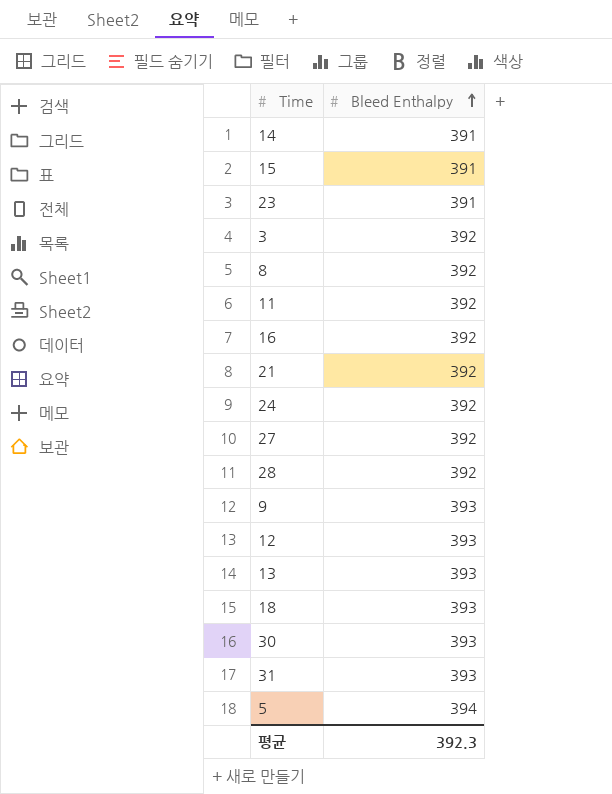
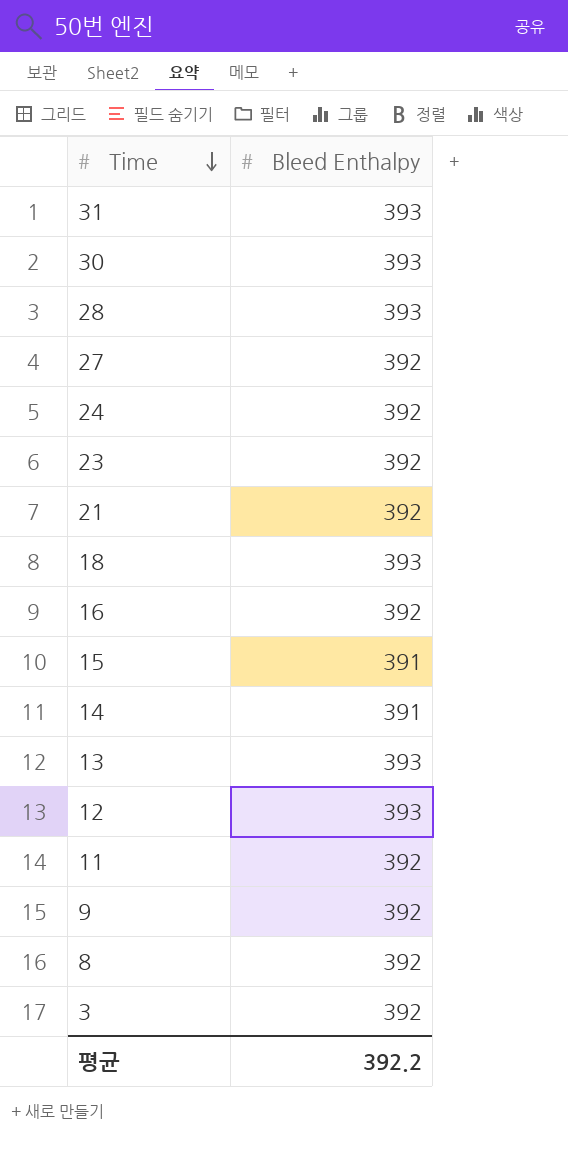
row order: Bleed Enthalpy ascending -> Time descending
row 5: 394 -> none
28 | Bleed Enthalpy: 392 -> 393
23 | Bleed Enthalpy: 391 -> 392
9 | Bleed Enthalpy: 393 -> 392
평균 | Bleed Enthalpy: 392.3 -> 392.2

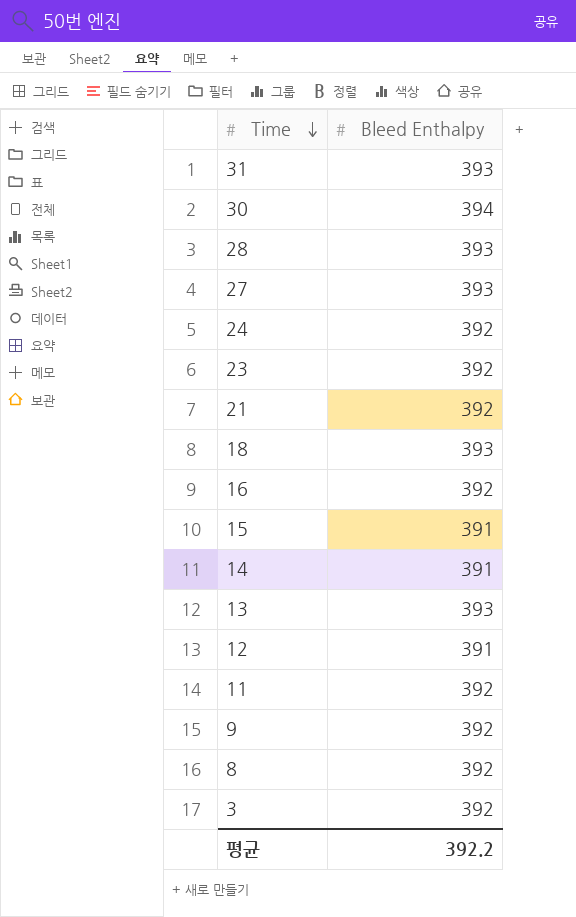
30 | Bleed Enthalpy: 393 -> 394
27 | Bleed Enthalpy: 392 -> 393
12 | Bleed Enthalpy: 393 -> 391

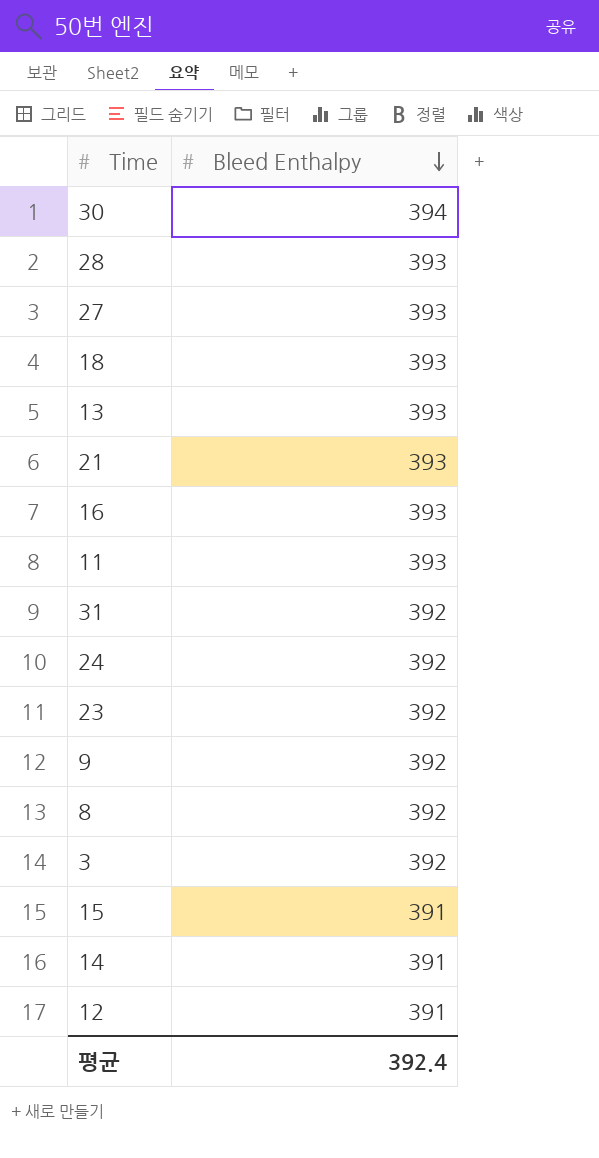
row order: Time descending -> Bleed Enthalpy descending
21 | Bleed Enthalpy: 392 -> 393
16 | Bleed Enthalpy: 392 -> 393
11 | Bleed Enthalpy: 392 -> 393
31 | Bleed Enthalpy: 393 -> 392
평균 | Bleed Enthalpy: 392.2 -> 392.4

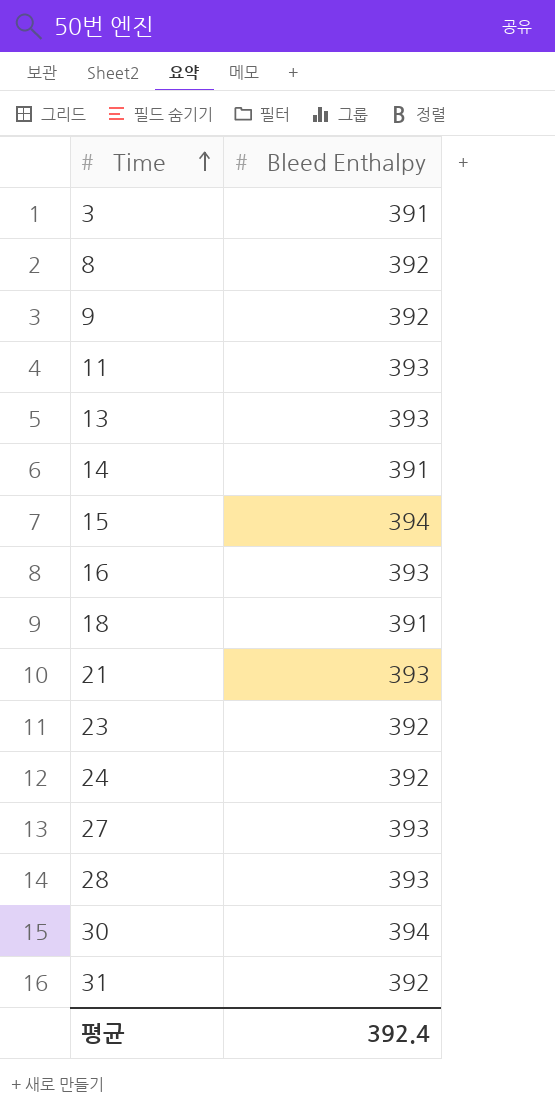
row order: Bleed Enthalpy descending -> Time ascending
row 12: 391 -> none
3 | Bleed Enthalpy: 392 -> 391
15 | Bleed Enthalpy: 391 -> 394
18 | Bleed Enthalpy: 393 -> 391

